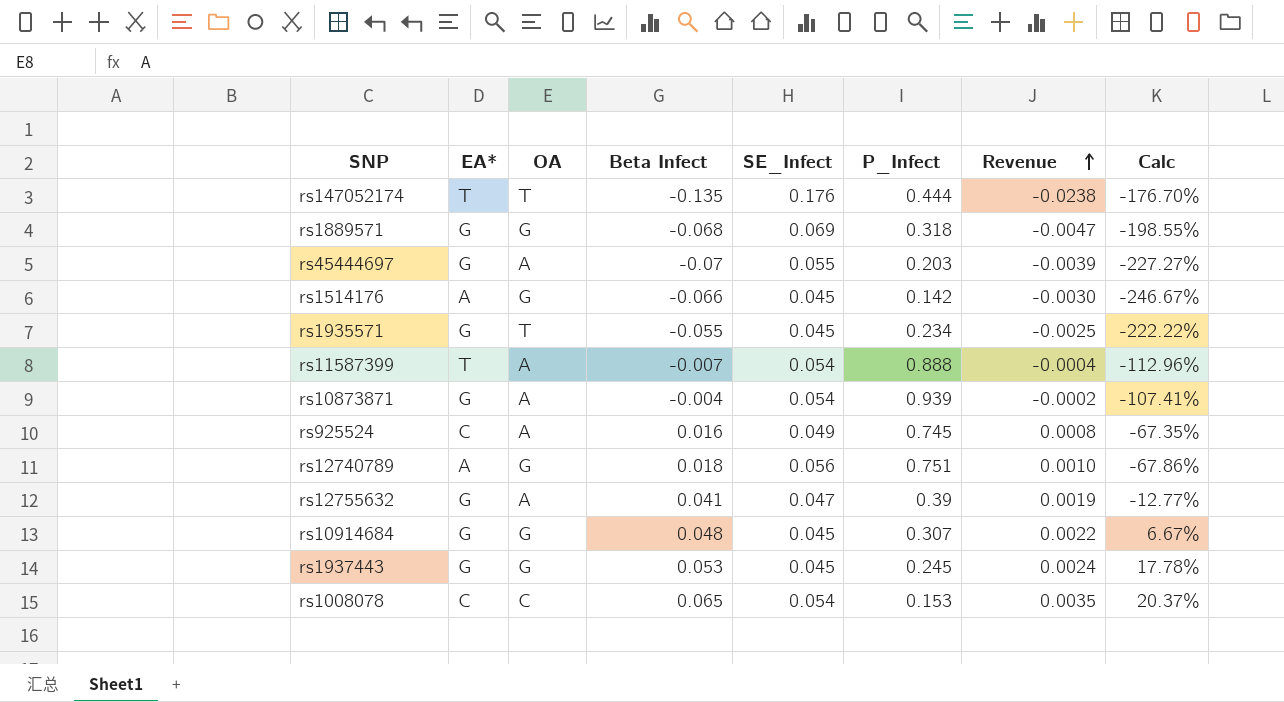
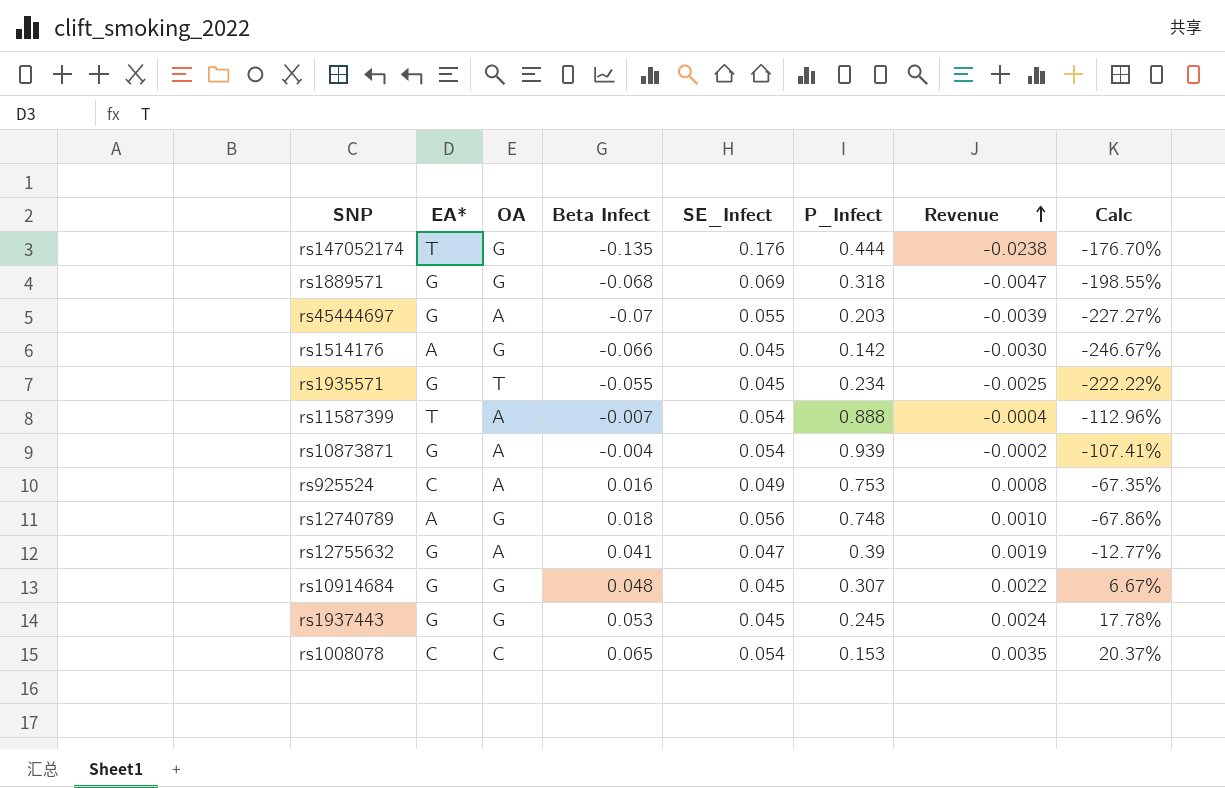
rs147052174 | OA: T -> G
rs925524 | P_Infect: 0.745 -> 0.753
rs12740789 | P_Infect: 0.751 -> 0.748

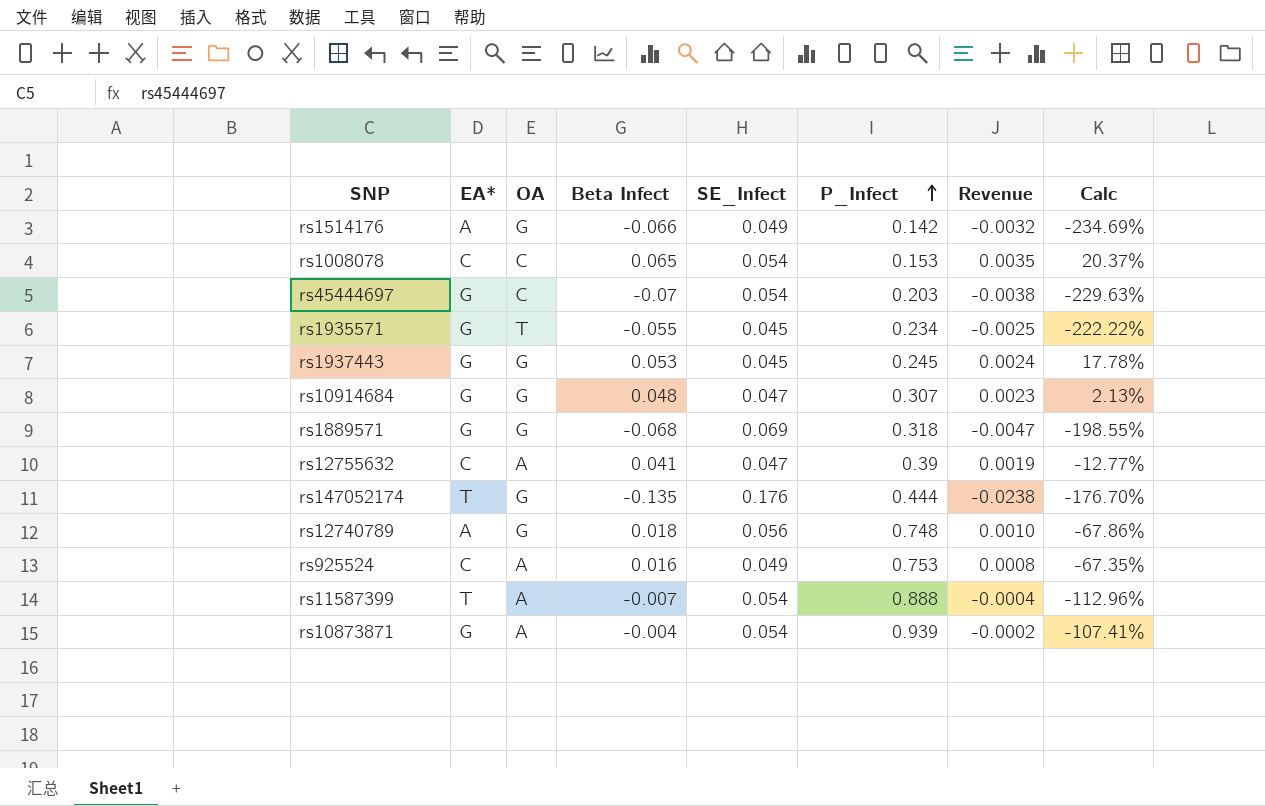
row order: Revenue ascending -> P_Infect ascending
rs1514176 | SE_Infect: 0.045 -> 0.049
rs1514176 | Revenue: -0.0030 -> -0.0032
rs1514176 | Calc: -246.67% -> -234.69%
rs45444697 | OA: A -> C
rs45444697 | SE_Infect: 0.055 -> 0.054
rs45444697 | Revenue: -0.0039 -> -0.0038
rs45444697 | Calc: -227.27% -> -229.63%
rs10914684 | SE_Infect: 0.045 -> 0.047
rs10914684 | Revenue: 0.0022 -> 0.0023
rs10914684 | Calc: 6.67% -> 2.13%
rs12755632 | EA*: G -> C

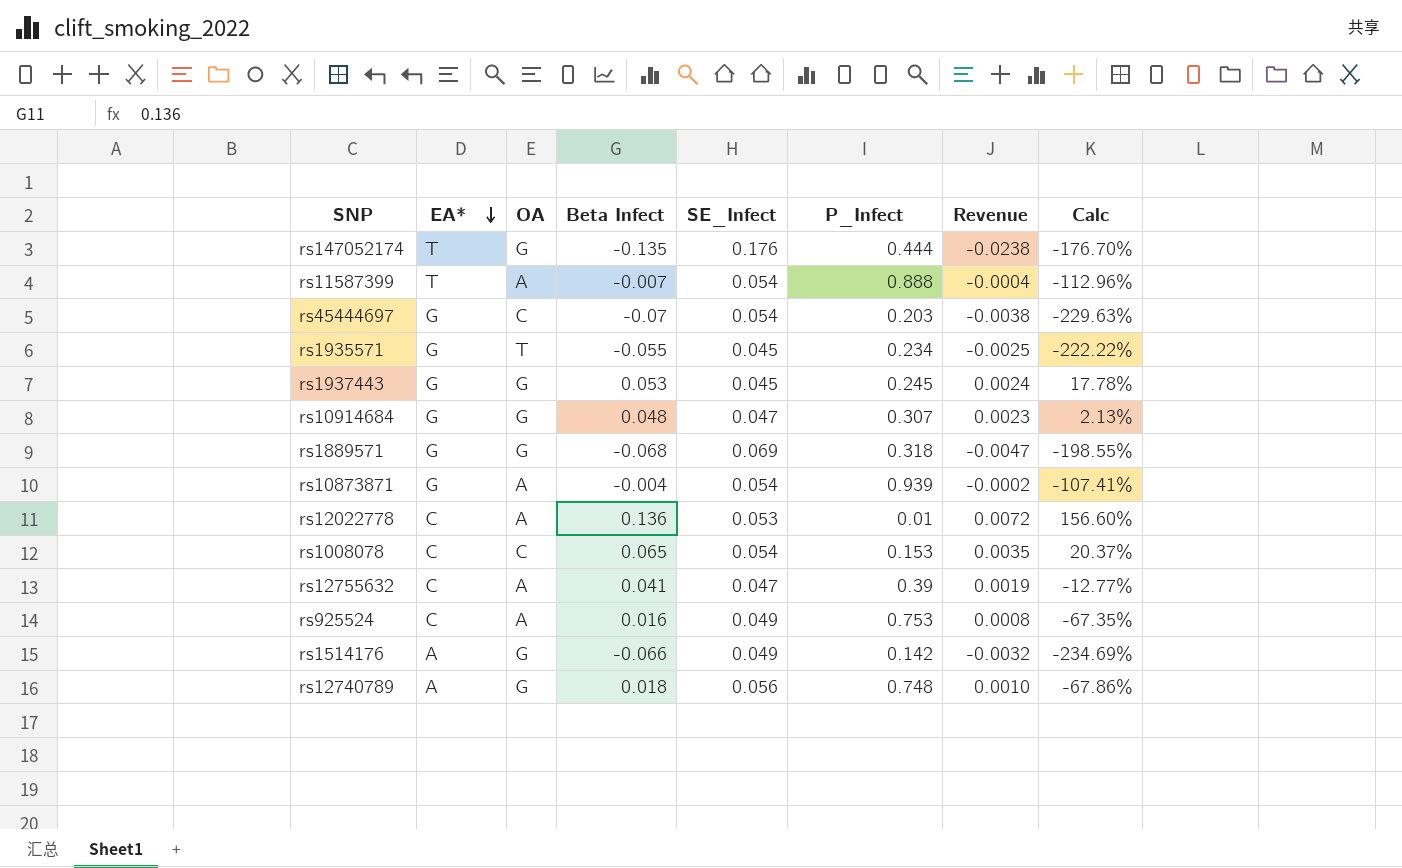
row order: P_Infect ascending -> EA* descending
row rs12022778: none -> C | A | 0.136 | 0.053 | 0.01 | 0.0072 | 156.60%

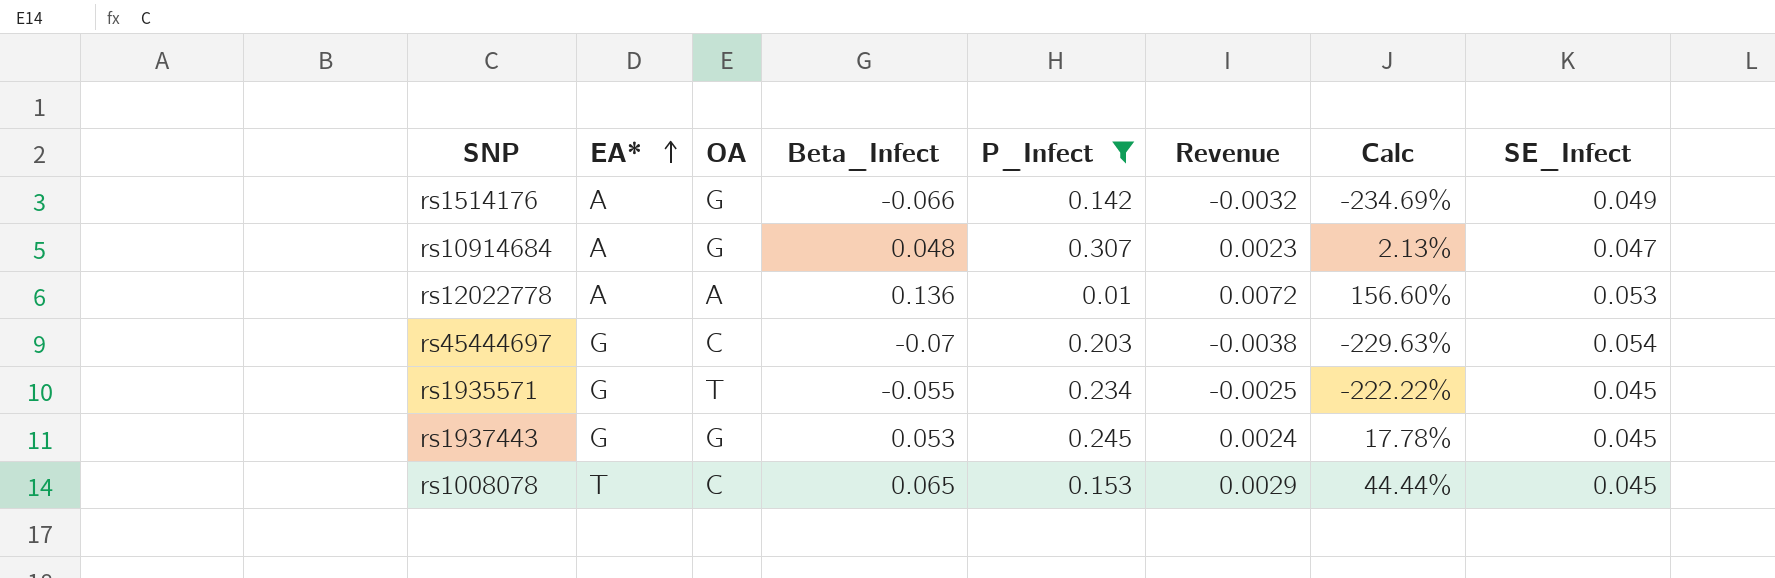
filter: none -> P_Infect <= 0.307
row order: EA* descending -> EA* ascending
column name: Beta Infect -> Beta_Infect
column SE_Infect | position: 5 -> 8
rs10914684 | EA*: G -> A
rs12022778 | EA*: C -> A
rs1008078 | EA*: C -> T
rs1008078 | Revenue: 0.0035 -> 0.0029
rs1008078 | Calc: 20.37% -> 44.44%
rs1008078 | SE_Infect: 0.054 -> 0.045

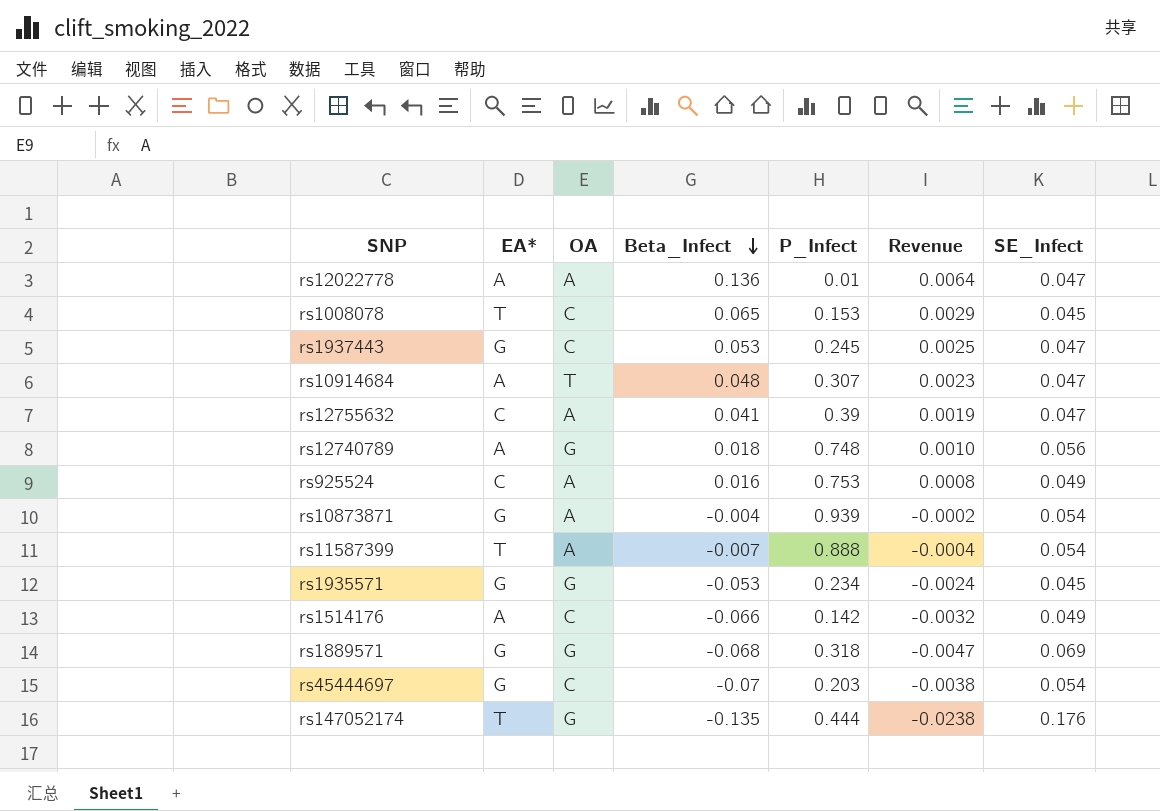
filter: P_Infect <= 0.307 -> none
row order: EA* ascending -> Beta_Infect descending
column Calc | formula: ([Beta_Infect] - [SE_Infect]) / [SE_Infect] -> none
rs12022778 | Revenue: 0.0072 -> 0.0064
rs12022778 | SE_Infect: 0.053 -> 0.047
rs1937443 | OA: G -> C
rs1937443 | Revenue: 0.0024 -> 0.0025
rs1937443 | SE_Infect: 0.045 -> 0.047
rs10914684 | OA: G -> T
rs1935571 | OA: T -> G
rs1935571 | Beta_Infect: -0.055 -> -0.053
rs1935571 | Revenue: -0.0025 -> -0.0024
rs1514176 | OA: G -> C

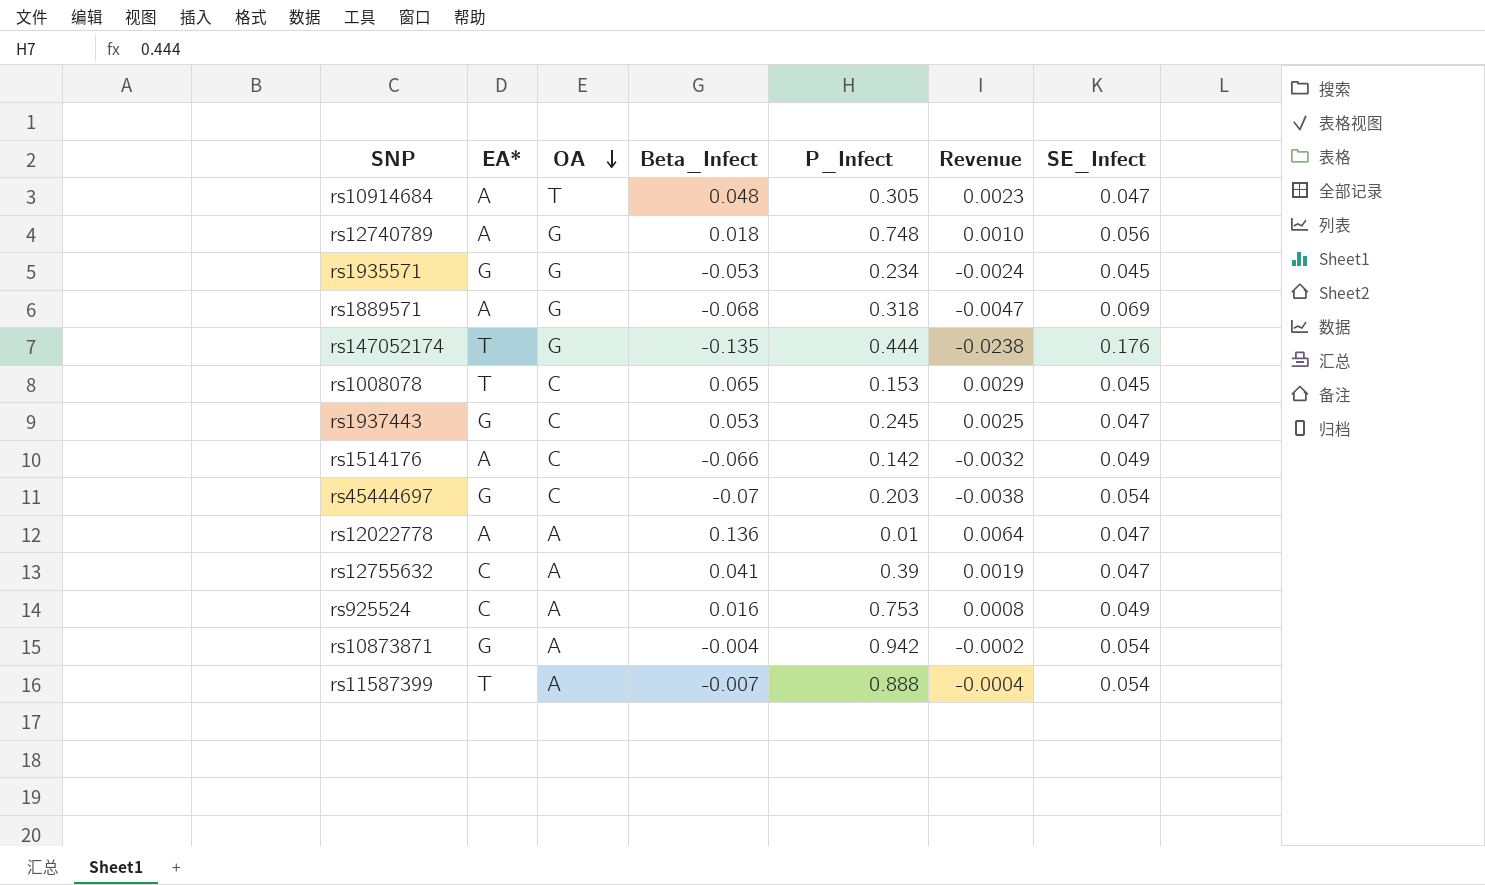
row order: Beta_Infect descending -> OA descending
rs10914684 | P_Infect: 0.307 -> 0.305
rs1889571 | EA*: G -> A
rs10873871 | P_Infect: 0.939 -> 0.942

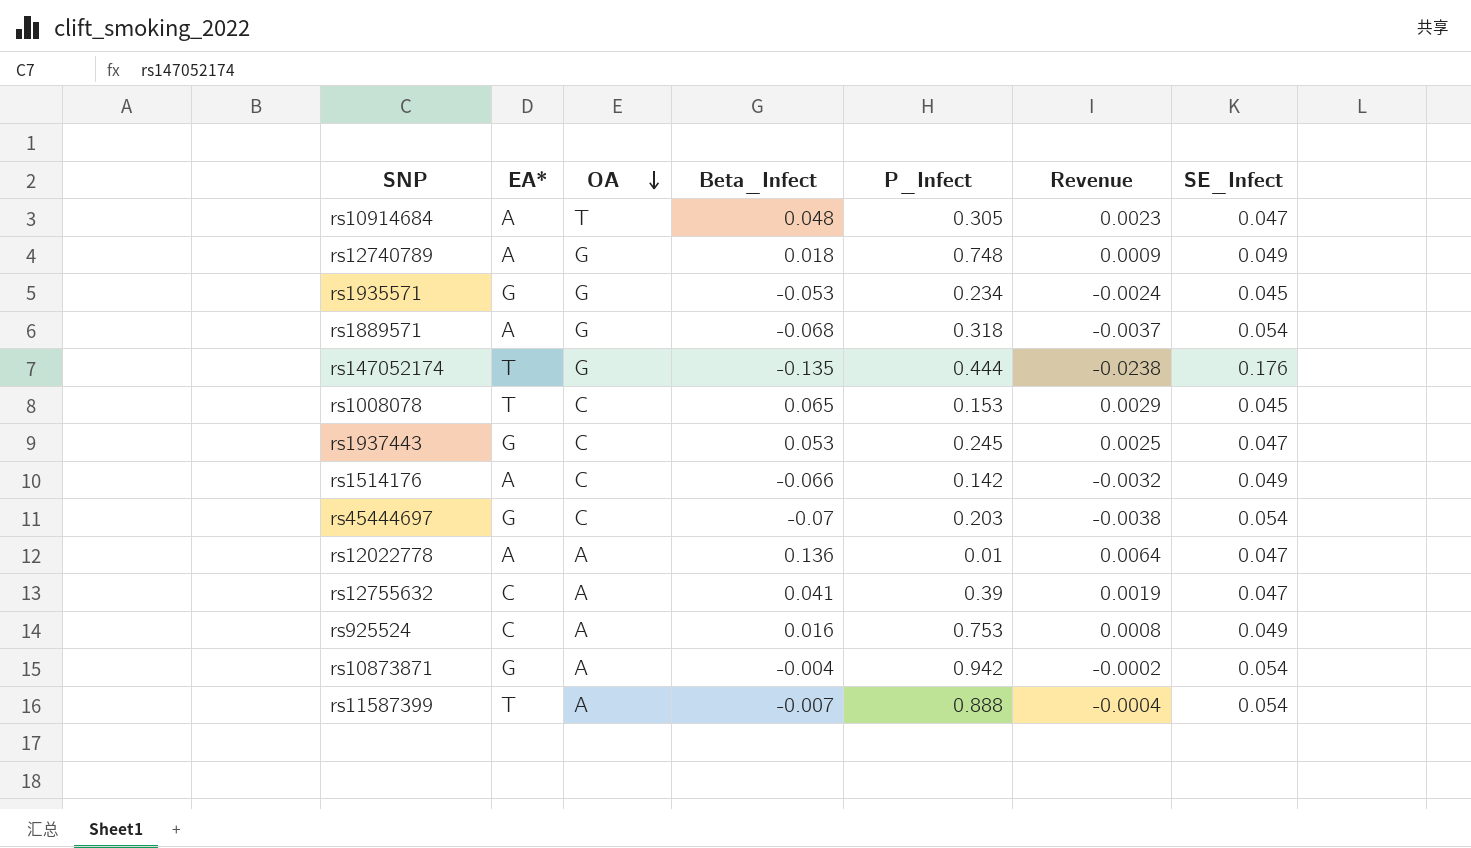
rs12740789 | Revenue: 0.0010 -> 0.0009
rs12740789 | SE_Infect: 0.056 -> 0.049
rs1889571 | Revenue: -0.0047 -> -0.0037
rs1889571 | SE_Infect: 0.069 -> 0.054

